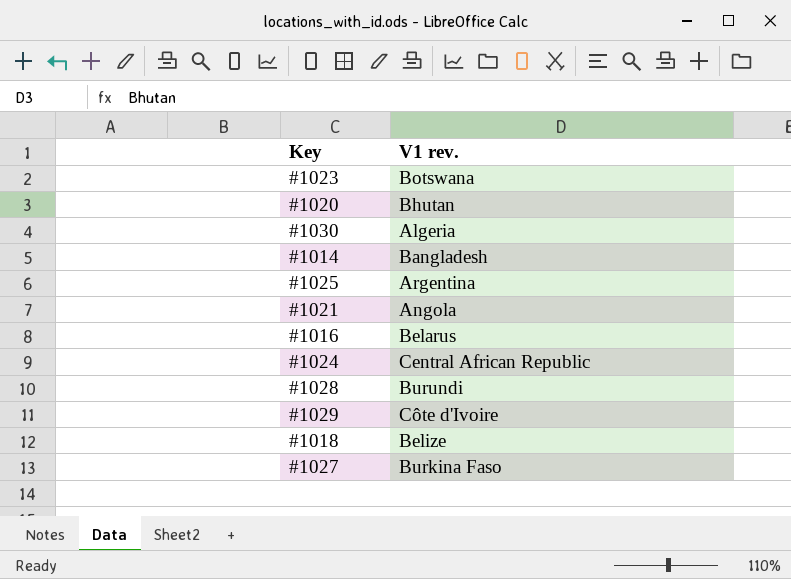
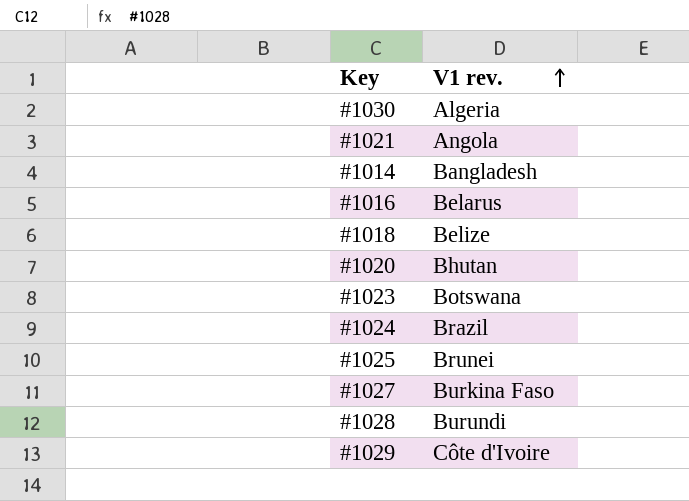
row order: none -> V1 rev. ascending
#1024 | V1 rev.: Central African Republic -> Brazil
#1025 | V1 rev.: Argentina -> Brunei

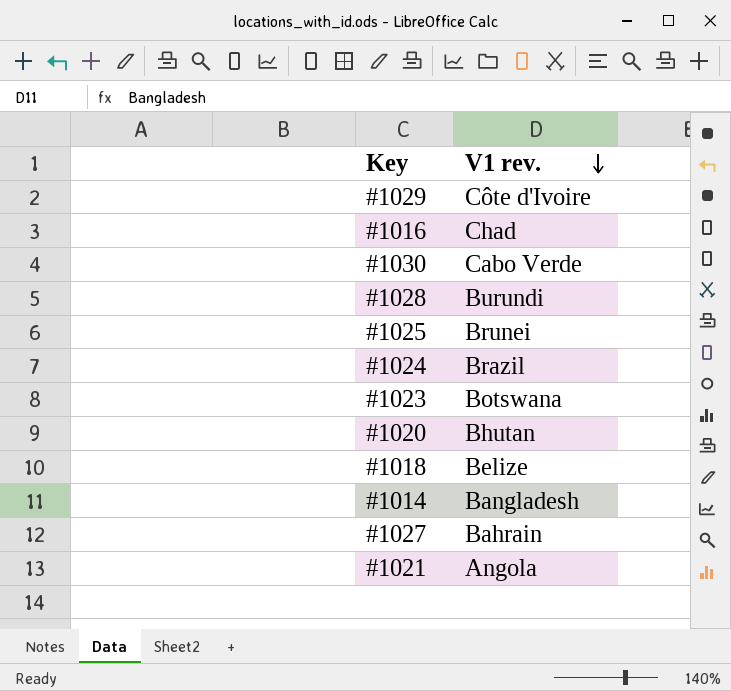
row order: V1 rev. ascending -> V1 rev. descending
#1016 | V1 rev.: Belarus -> Chad
#1030 | V1 rev.: Algeria -> Cabo Verde
#1027 | V1 rev.: Burkina Faso -> Bahrain

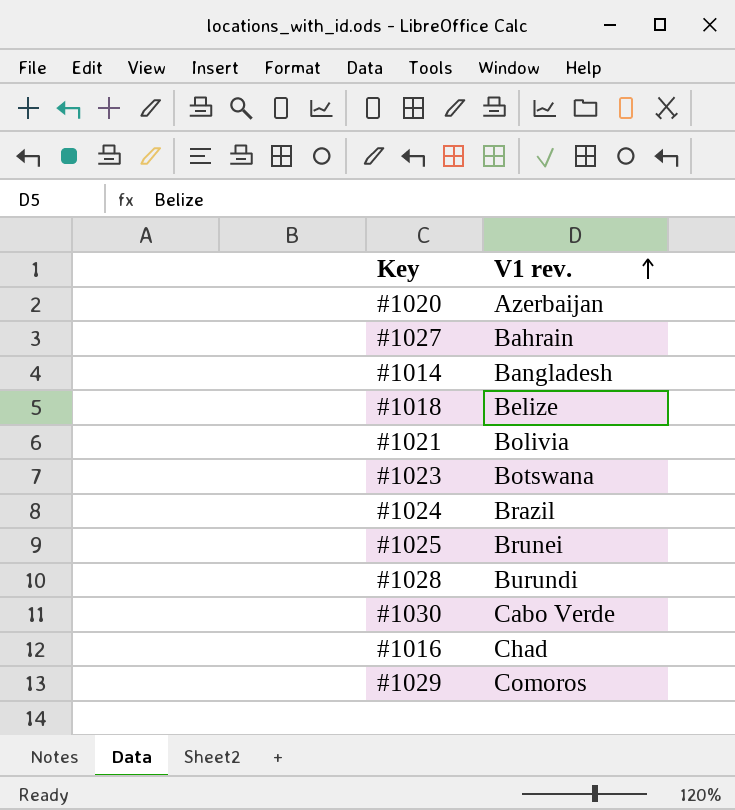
row order: V1 rev. descending -> V1 rev. ascending
#1020 | V1 rev.: Bhutan -> Azerbaijan
#1021 | V1 rev.: Angola -> Bolivia
#1029 | V1 rev.: Côte d'Ivoire -> Comoros

